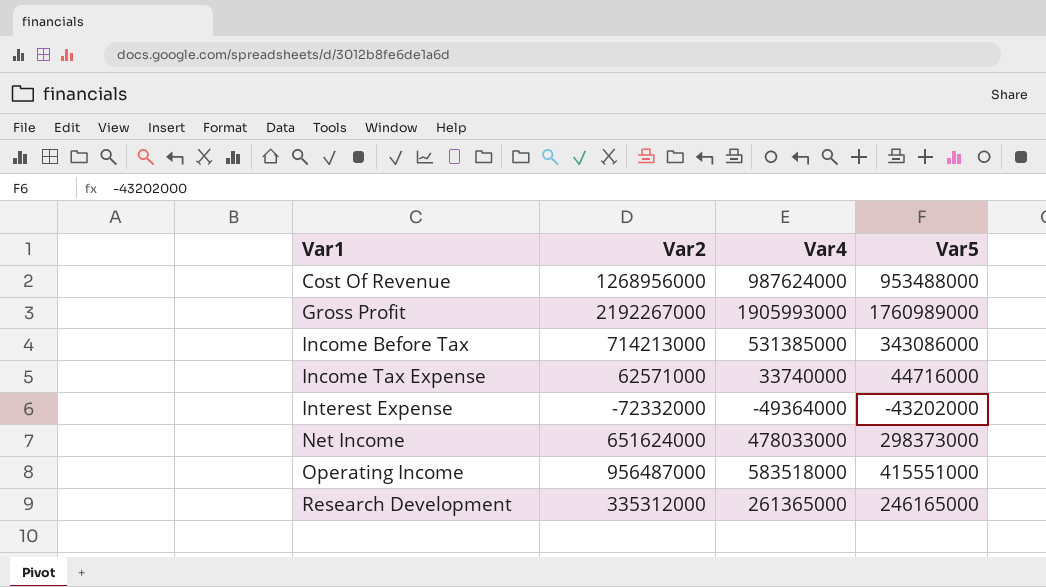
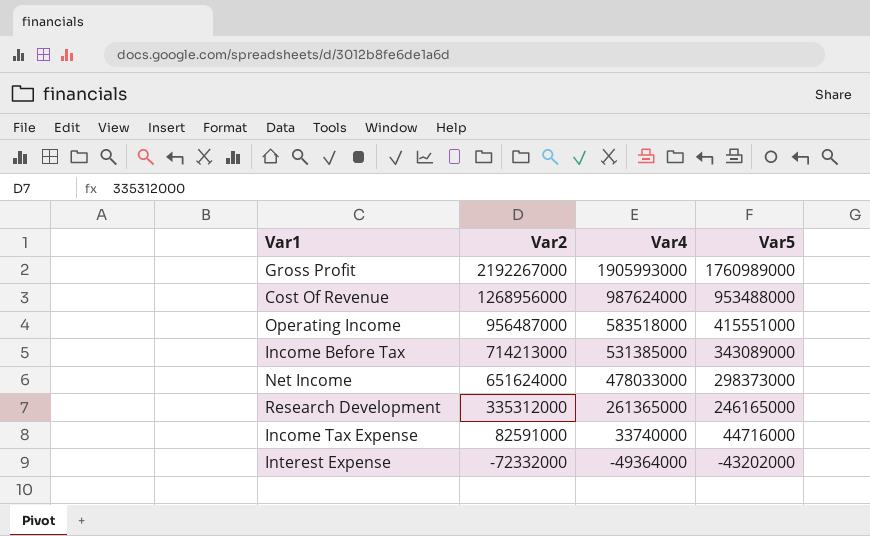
row order: Var1 ascending -> Var2 descending
Income Before Tax | Var5: 343086000 -> 343089000
Income Tax Expense | Var2: 62571000 -> 82591000

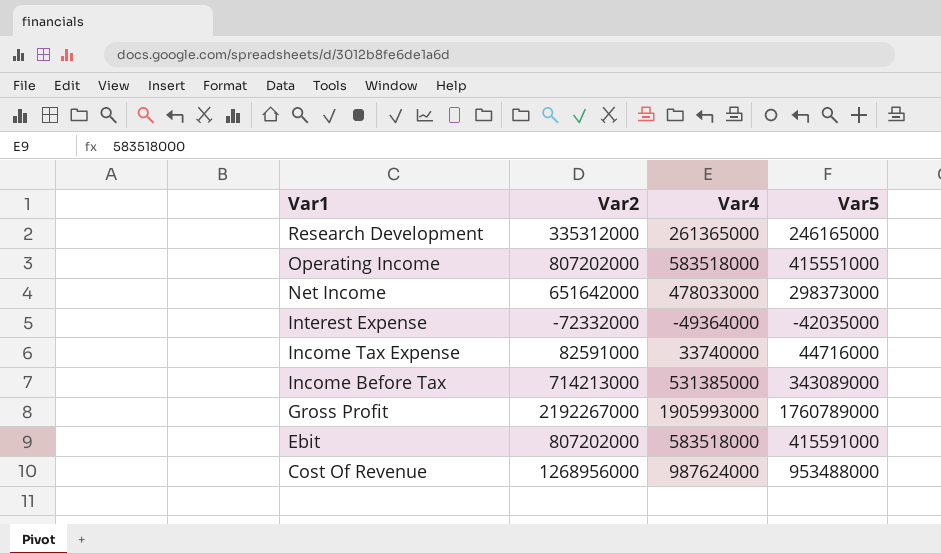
row order: Var2 descending -> Var1 descending
Operating Income | Var2: 956487000 -> 807202000
Net Income | Var2: 651624000 -> 651642000
Interest Expense | Var5: -43202000 -> -42035000
Gross Profit | Var5: 1760989000 -> 1760789000
row Ebit: none -> 807202000 | 583518000 | 415591000

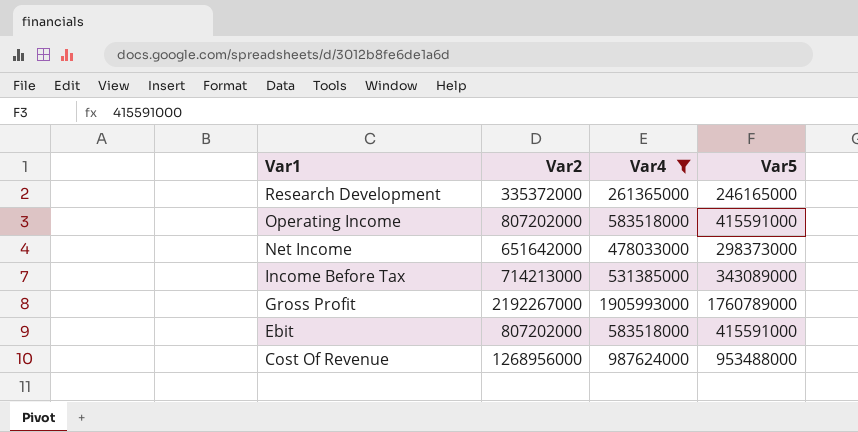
filter: none -> Var4 >= 261365000
Research Development | Var2: 335312000 -> 335372000
Operating Income | Var5: 415551000 -> 415591000

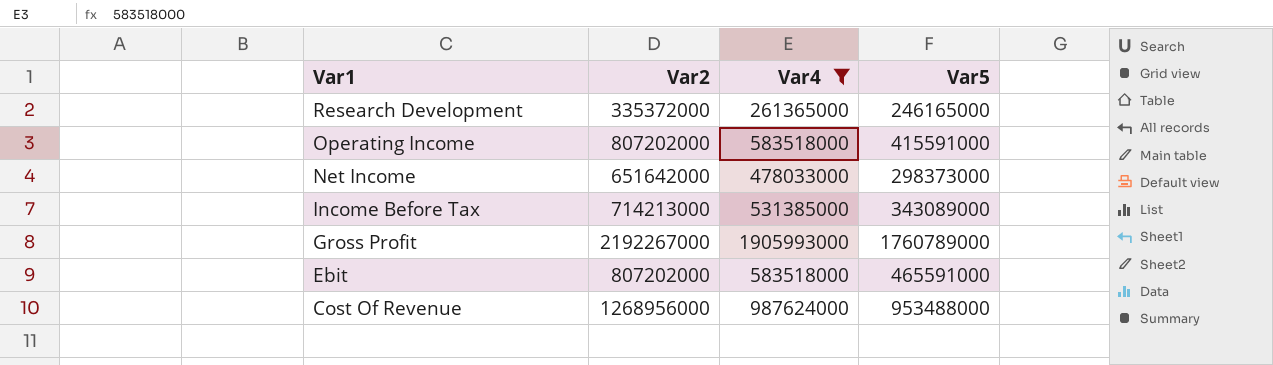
Ebit | Var5: 415591000 -> 465591000

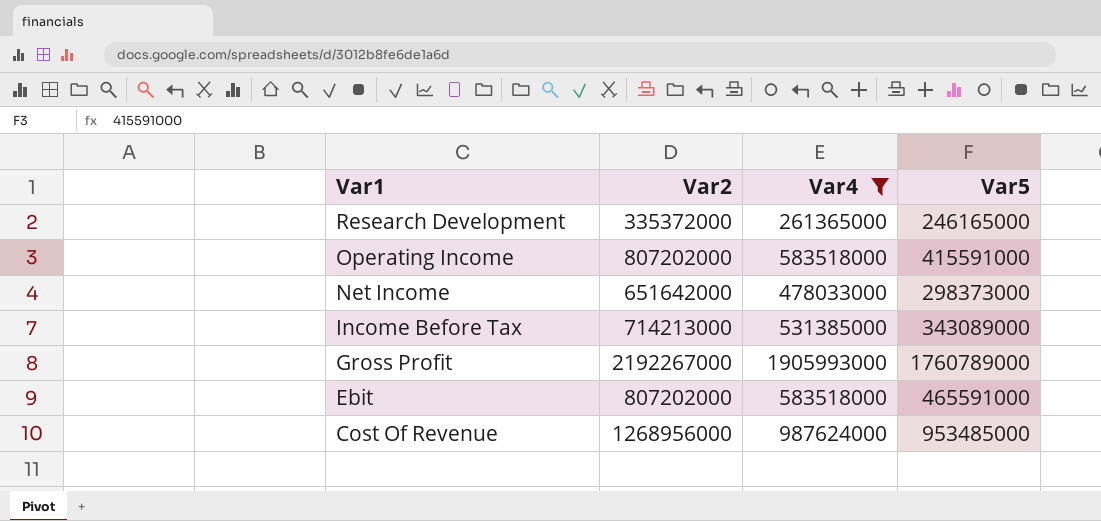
Cost Of Revenue | Var5: 953488000 -> 953485000

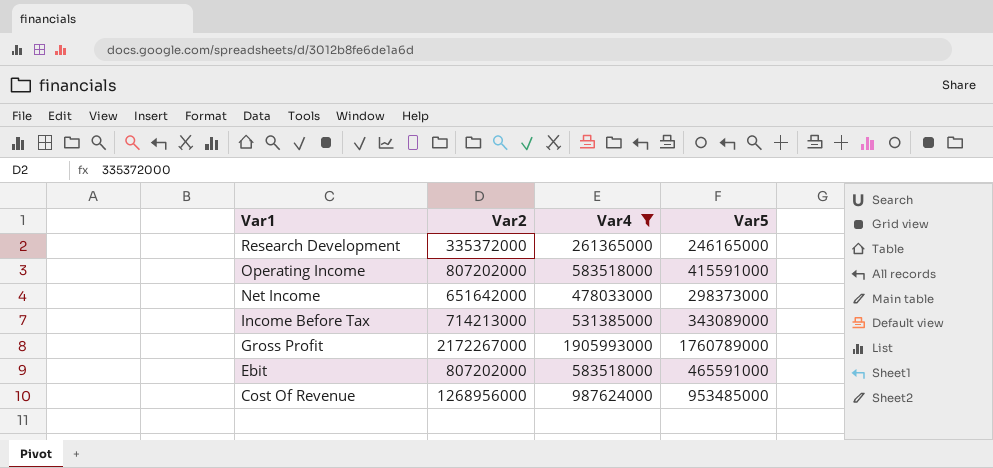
Gross Profit | Var2: 2192267000 -> 2172267000

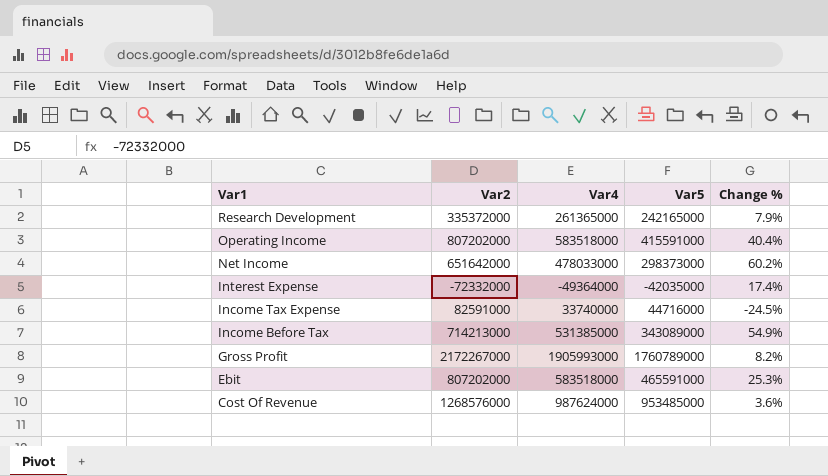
filter: Var4 >= 261365000 -> none
column Change % | formula: none -> ([Var4] - [Var5]) / [Var5]
Research Development | Var5: 246165000 -> 242165000
Cost Of Revenue | Var2: 1268956000 -> 1268576000

